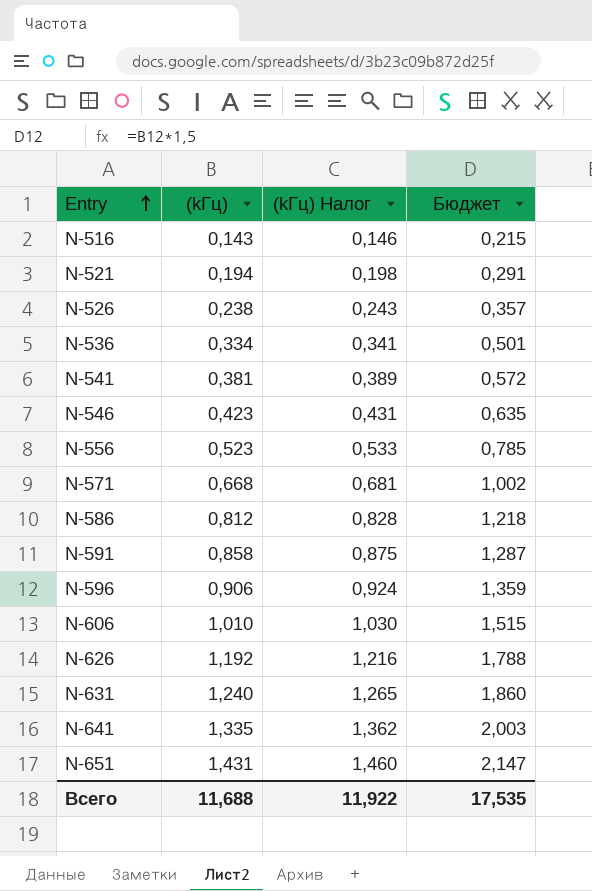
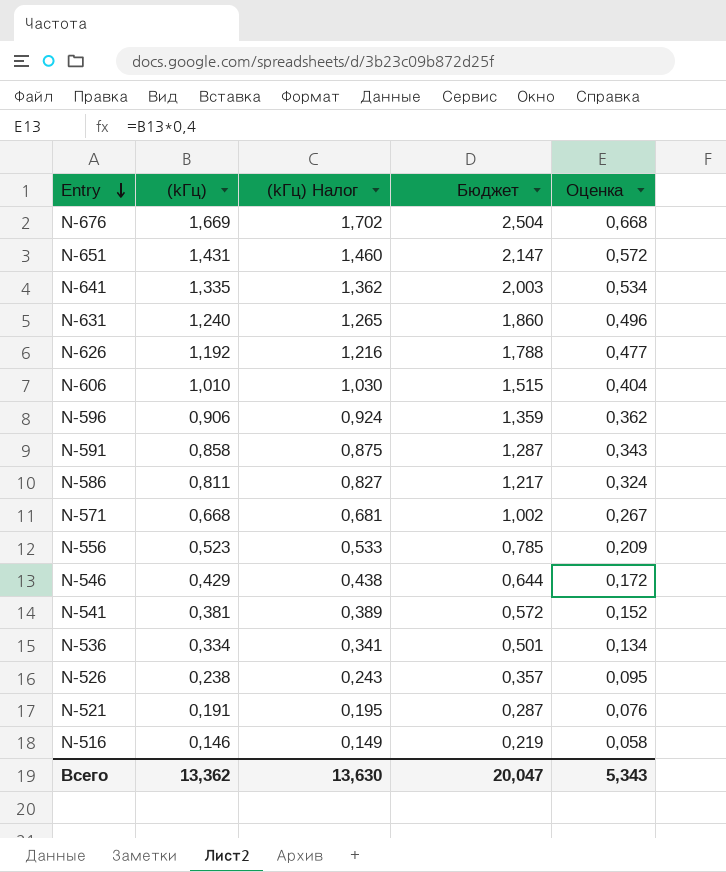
row order: Entry ascending -> Entry descending
column Оценка | formula: none -> [(kГц)] * 0,4
row N-676: none -> 1,669 | 1,702 | 2,504 | 0,668
N-586 | (kГц): 0,812 -> 0,811
N-586 | (kГц) Налог: 0,828 -> 0,827
N-586 | Бюджет: 1,218 -> 1,217
N-546 | (kГц): 0,423 -> 0,429
N-546 | (kГц) Налог: 0,431 -> 0,438
N-546 | Бюджет: 0,635 -> 0,644
N-521 | (kГц): 0,194 -> 0,191
N-521 | (kГц) Налог: 0,198 -> 0,195
N-521 | Бюджет: 0,291 -> 0,287
N-516 | (kГц): 0,143 -> 0,146
N-516 | (kГц) Налог: 0,146 -> 0,149
N-516 | Бюджет: 0,215 -> 0,219
Всего | (kГц): 11,688 -> 13,362
Всего | (kГц) Налог: 11,922 -> 13,630
Всего | Бюджет: 17,535 -> 20,047

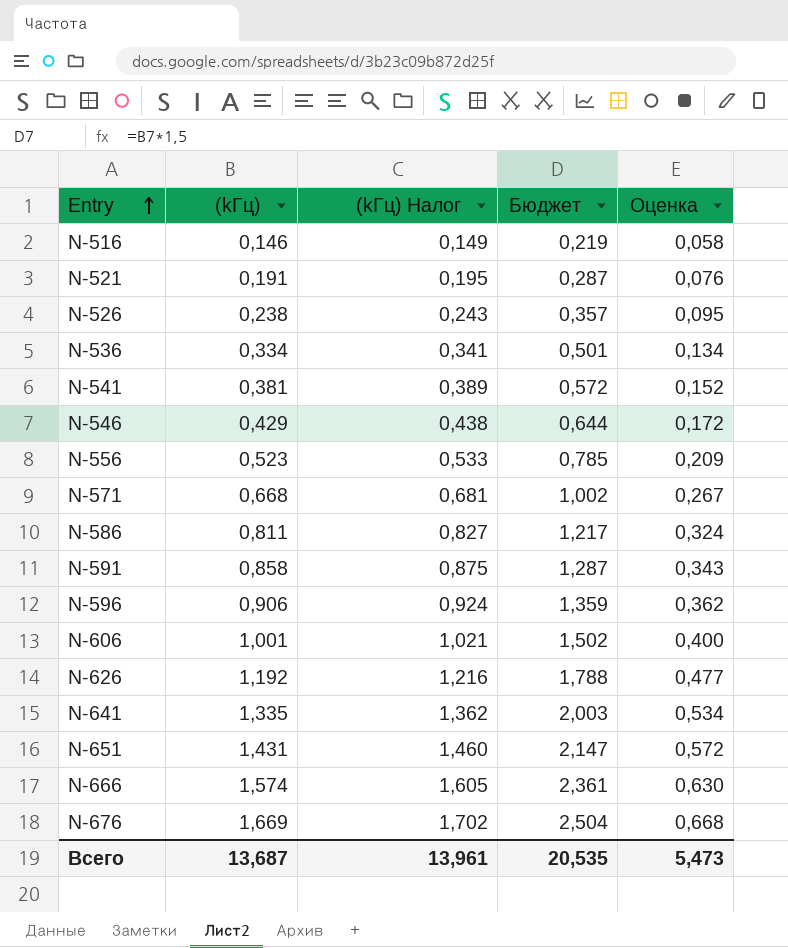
row order: Entry descending -> Entry ascending
row N-631: 1,240 | 1,265 | 1,860 | 0,496 -> none
N-606 | (kГц): 1,010 -> 1,001
N-606 | (kГц) Налог: 1,030 -> 1,021
N-606 | Бюджет: 1,515 -> 1,502
N-606 | Оценка: 0,404 -> 0,400
row N-666: none -> 1,574 | 1,605 | 2,361 | 0,630
Всего | (kГц): 13,362 -> 13,687
Всего | (kГц) Налог: 13,630 -> 13,961
Всего | Бюджет: 20,047 -> 20,535
Всего | Оценка: 5,343 -> 5,473

